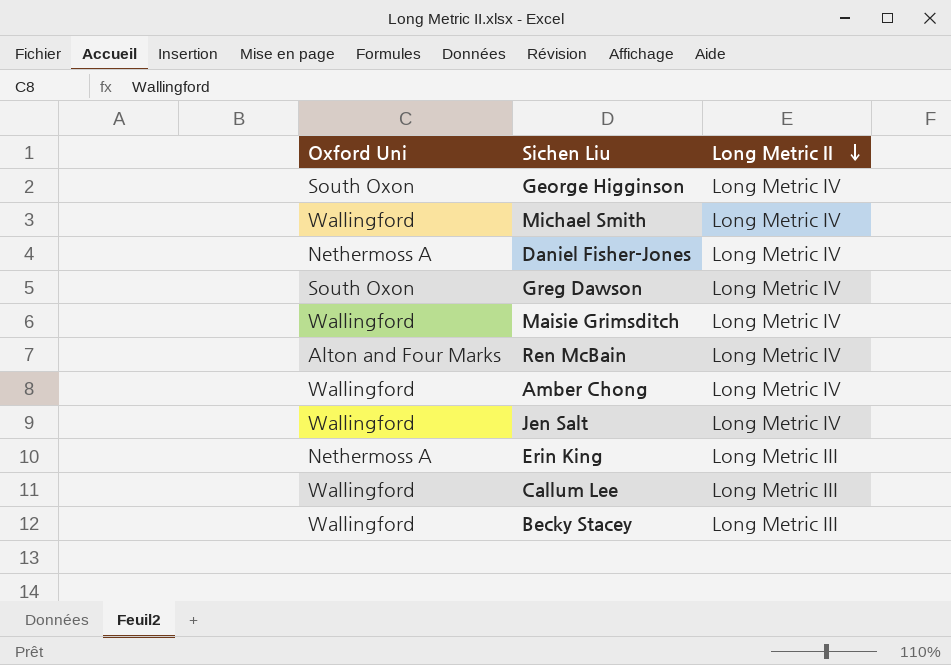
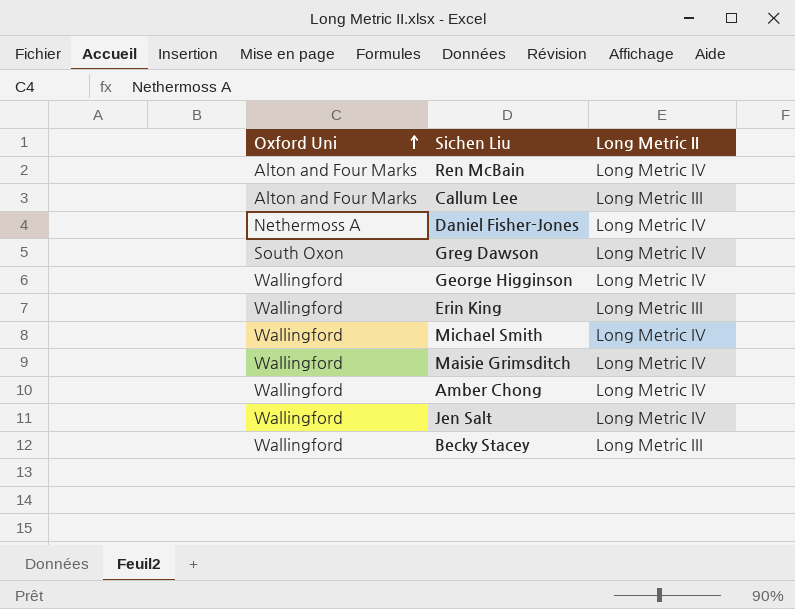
row order: Long Metric II descending -> Oxford Uni ascending
Callum Lee | Oxford Uni: Wallingford -> Alton and Four Marks
George Higginson | Oxford Uni: South Oxon -> Wallingford
Erin King | Oxford Uni: Nethermoss A -> Wallingford

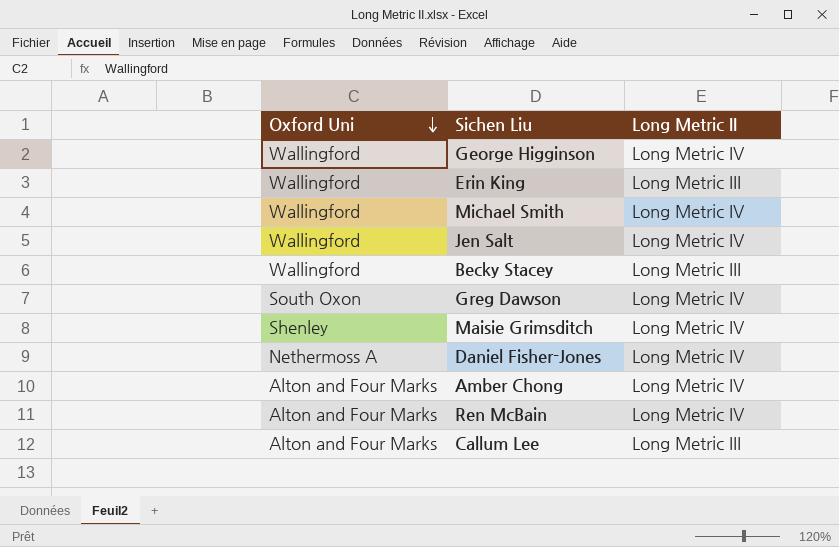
row order: Oxford Uni ascending -> Oxford Uni descending
Maisie Grimsditch | Oxford Uni: Wallingford -> Shenley
Amber Chong | Oxford Uni: Wallingford -> Alton and Four Marks

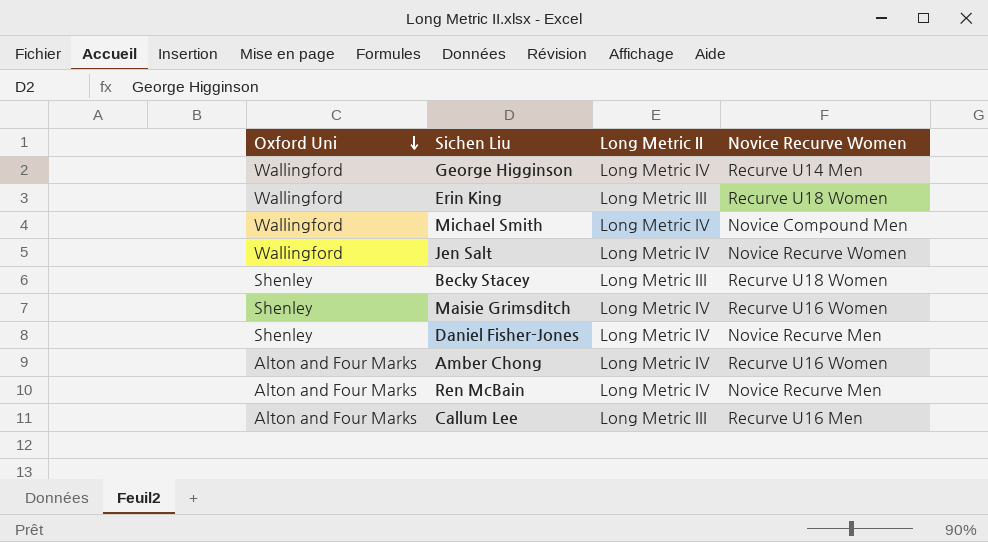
column Novice Recurve Women | position: none -> 4
row Greg Dawson: South Oxon | Long Metric IV -> none
Becky Stacey | Oxford Uni: Wallingford -> Shenley
Daniel Fisher-Jones | Oxford Uni: Nethermoss A -> Shenley

